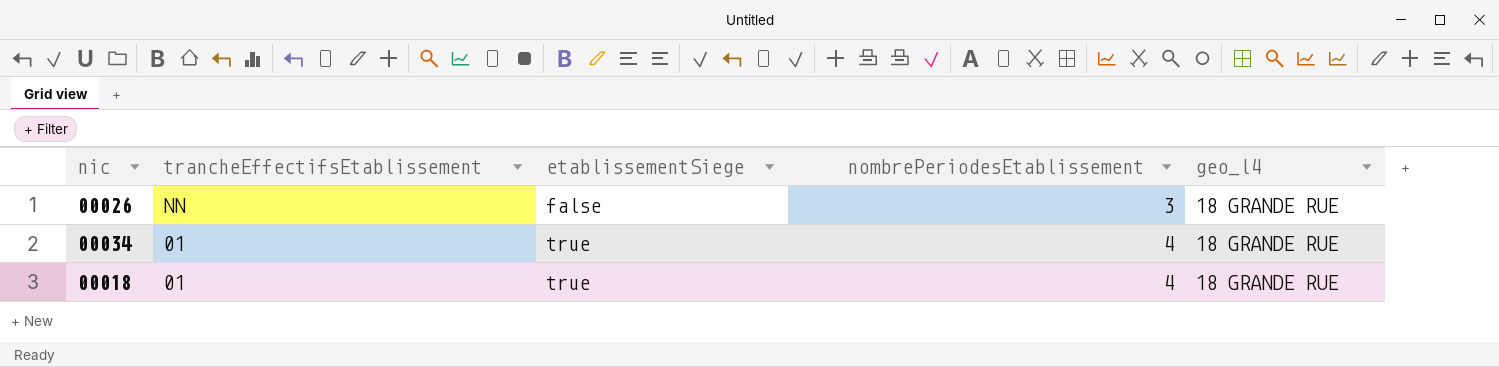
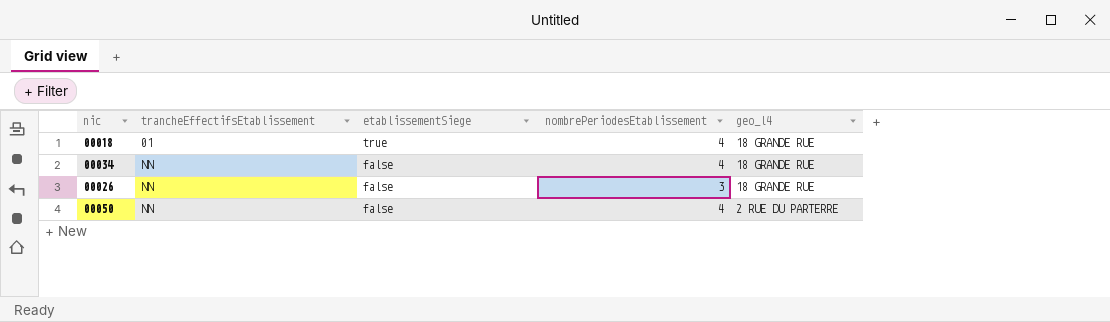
row order: trancheEffectifsEtablissement descending -> trancheEffectifsEtablissement ascending
00034 | trancheEffectifsEtablissement: 01 -> NN
00034 | etablissementSiege: true -> false
row 00050: none -> NN | false | 4 | 2 RUE DU PARTERRE

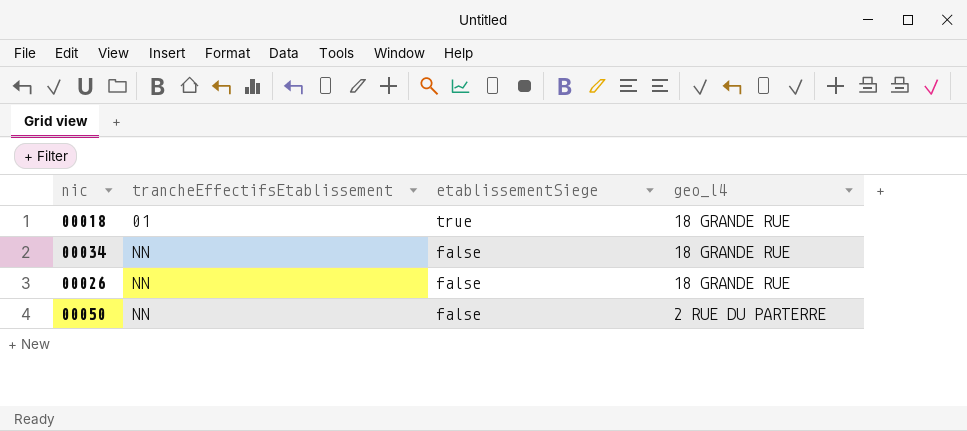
column nombrePeriodesEtablissement | position: 4 -> none

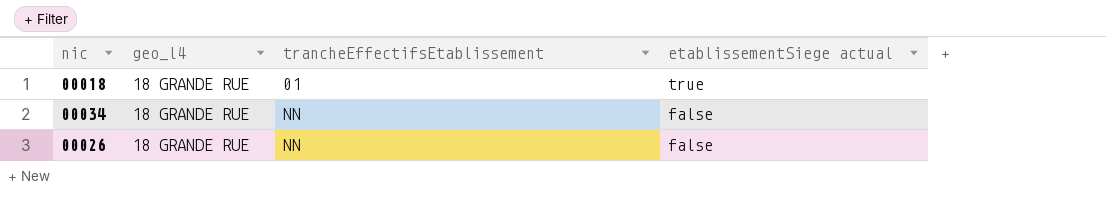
column geo_l4 | position: 4 -> 2
column name: etablissementSiege -> etablissementSiege actual
row 00050: NN | false | 2 RUE DU PARTERRE -> none

